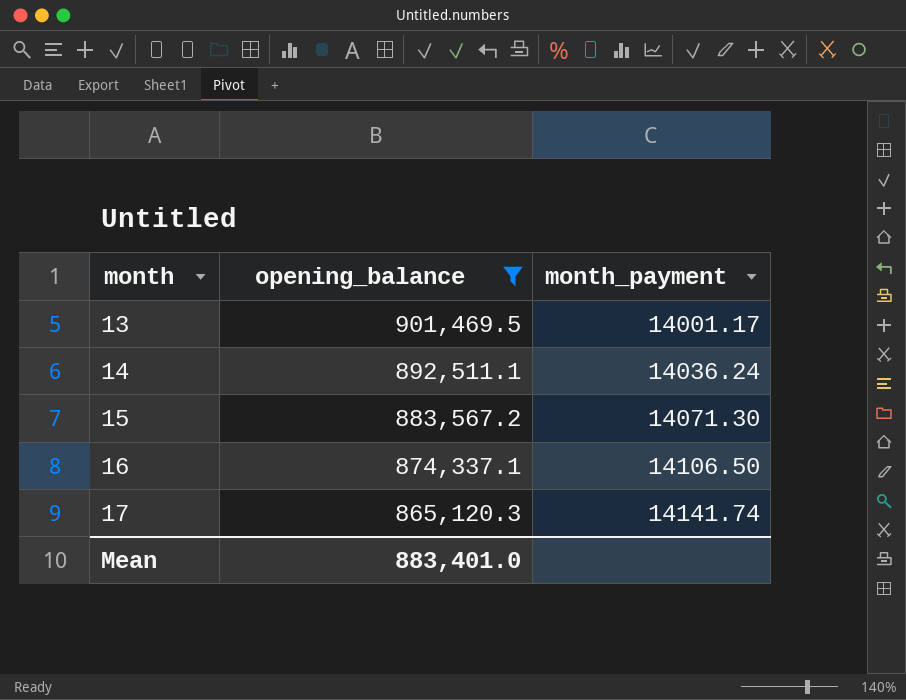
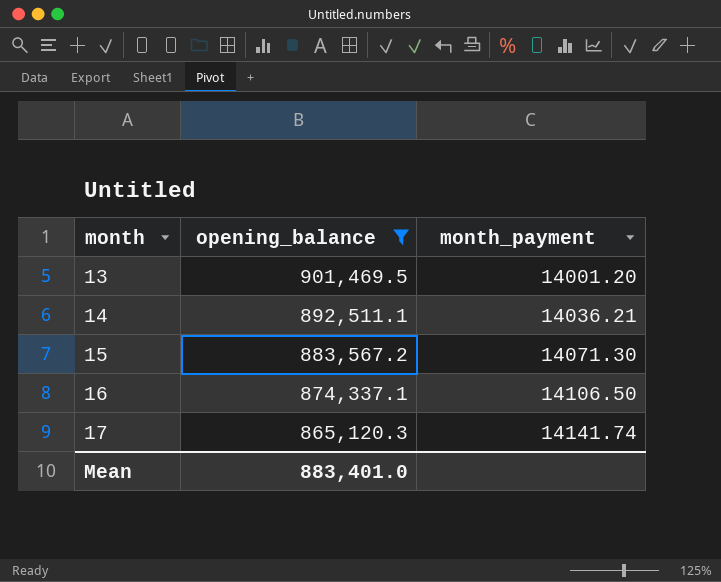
13 | month_payment: 14001.17 -> 14001.20
14 | month_payment: 14036.24 -> 14036.21

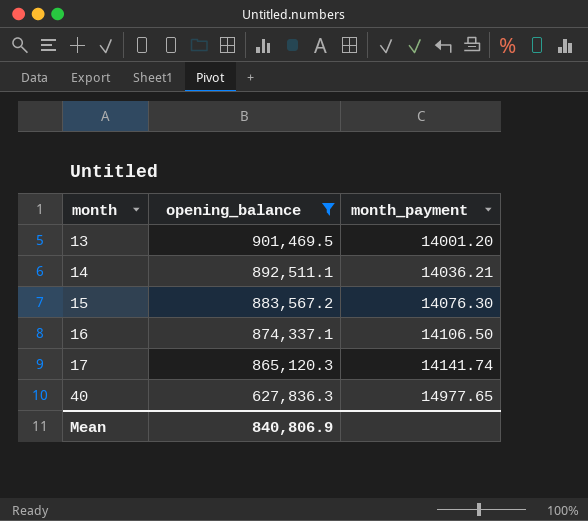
15 | month_payment: 14071.30 -> 14076.30
row 40: none -> 627,836.3 | 14977.65
Mean | opening_balance: 883,401.0 -> 840,806.9

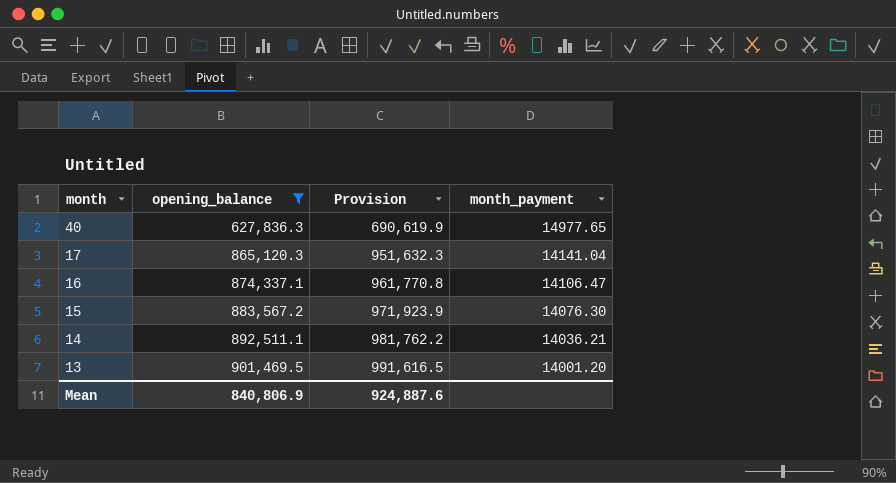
row order: month ascending -> month descending
column Provision | formula: none -> [opening_balance] * 1.1
17 | month_payment: 14141.74 -> 14141.04
16 | month_payment: 14106.50 -> 14106.47

